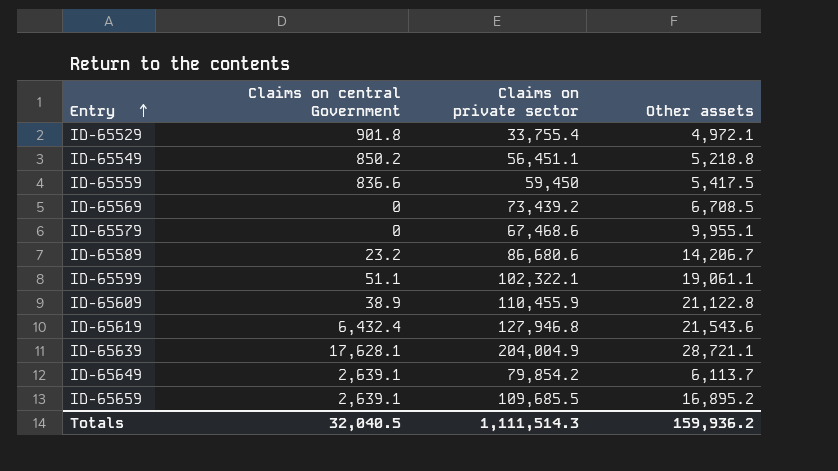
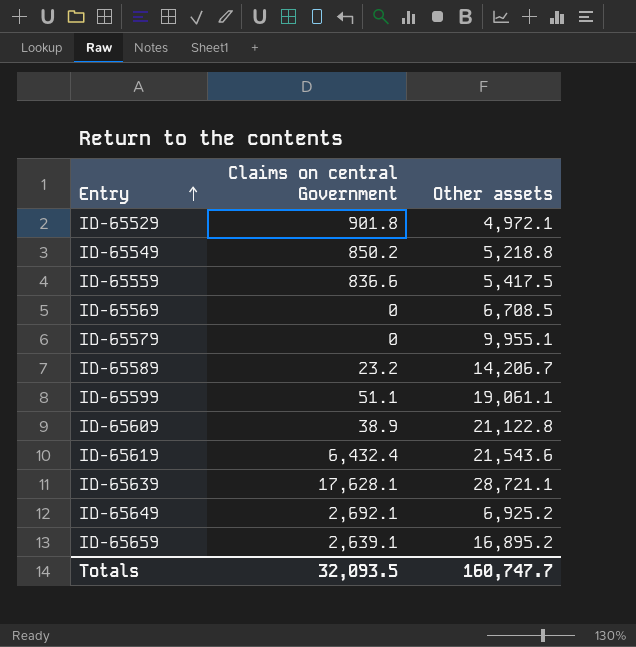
column Claims on private sector | position: 3 -> none
ID-65649 | Claims on central Government: 2,639.1 -> 2,692.1
ID-65649 | Other assets: 6,113.7 -> 6,925.2
Totals | Claims on central Government: 32,040.5 -> 32,093.5
Totals | Other assets: 159,936.2 -> 160,747.7

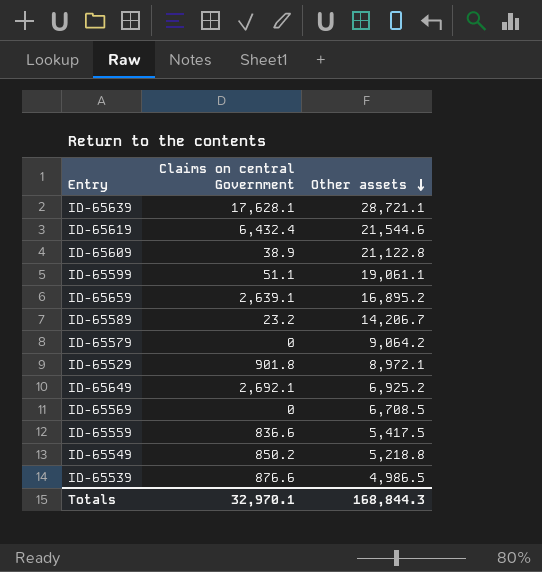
row order: Entry ascending -> Other assets descending
ID-65619 | Other assets: 21,543.6 -> 21,544.6
ID-65579 | Other assets: 9,955.1 -> 9,064.2
ID-65529 | Other assets: 4,972.1 -> 8,972.1
row ID-65539: none -> 876.6 | 4,986.5
Totals | Claims on central Government: 32,093.5 -> 32,970.1
Totals | Other assets: 160,747.7 -> 168,844.3

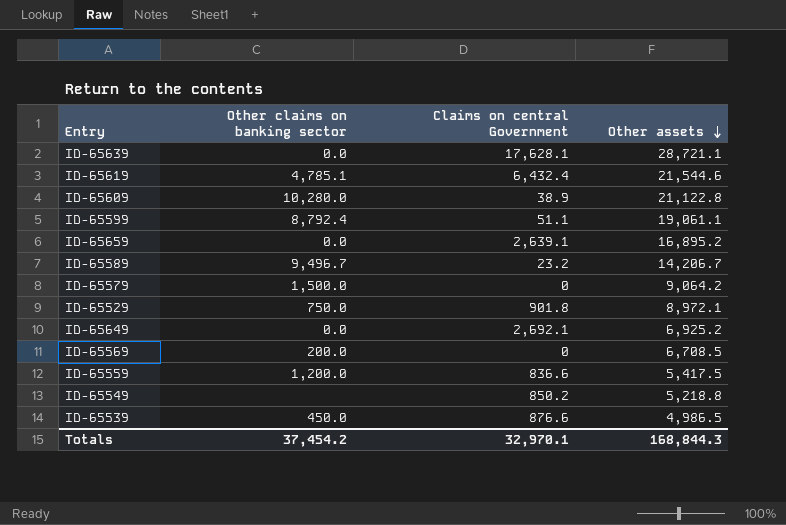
column Other claims on banking sector | position: none -> 2

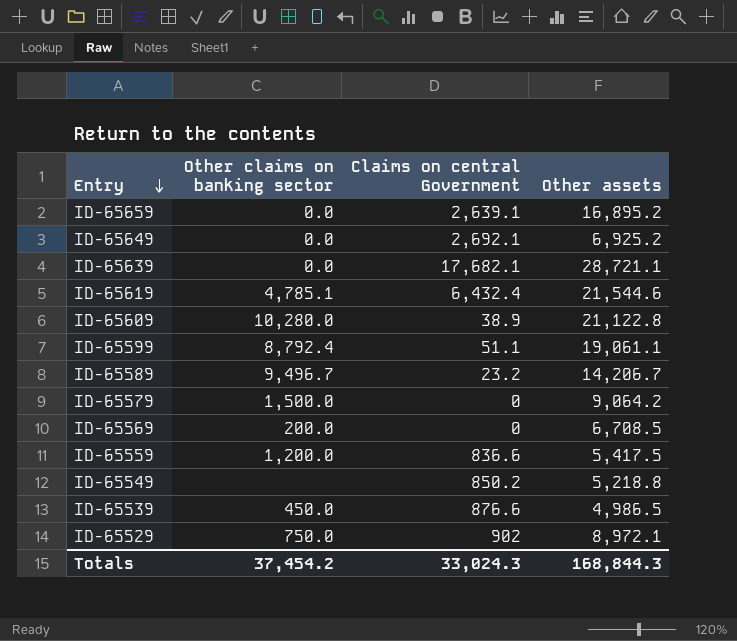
row order: Other assets descending -> Entry descending
ID-65639 | Claims on central Government: 17,628.1 -> 17,682.1
ID-65529 | Claims on central Government: 901.8 -> 902
Totals | Claims on central Government: 32,970.1 -> 33,024.3

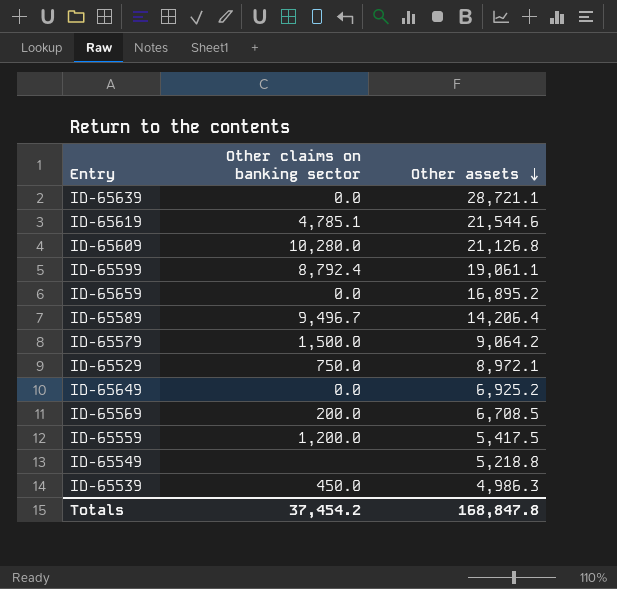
row order: Entry descending -> Other assets descending
column Claims on central Government | position: 3 -> none
ID-65609 | Other assets: 21,122.8 -> 21,126.8
ID-65589 | Other assets: 14,206.7 -> 14,206.4
ID-65539 | Other assets: 4,986.5 -> 4,986.3
Totals | Other assets: 168,844.3 -> 168,847.8

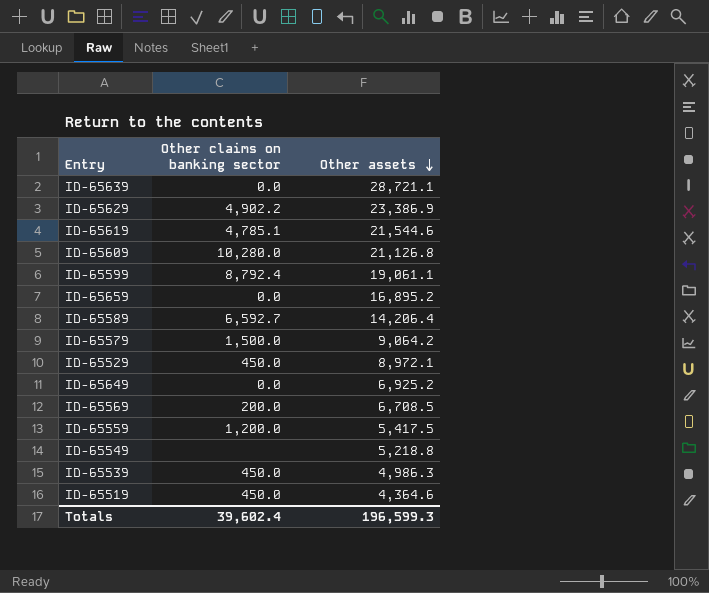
row ID-65629: none -> 4,902.2 | 23,386.9
ID-65589 | Other claims on banking sector: 9,496.7 -> 6,592.7
ID-65529 | Other claims on banking sector: 750.0 -> 450.0
row ID-65519: none -> 450.0 | 4,364.6
Totals | Other claims on banking sector: 37,454.2 -> 39,602.4
Totals | Other assets: 168,847.8 -> 196,599.3

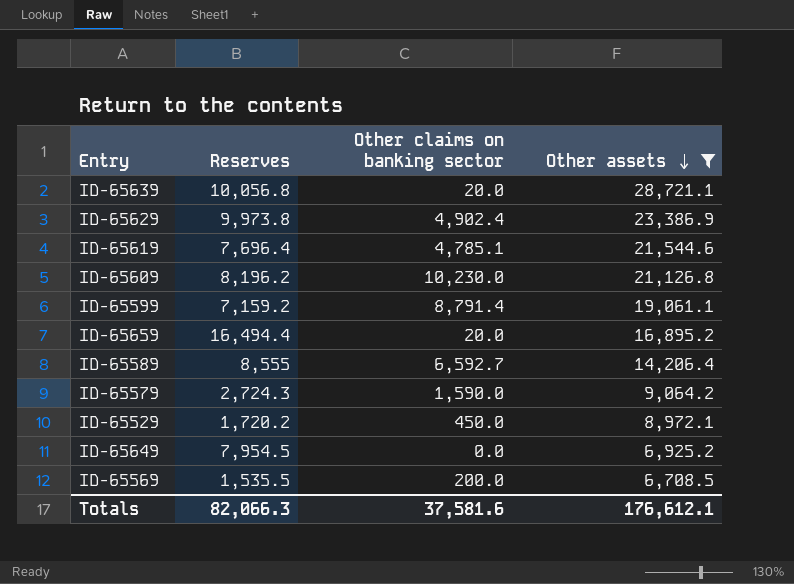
filter: none -> Other assets >= 6,708.5
column Reserves | position: none -> 2
ID-65639 | Other claims on banking sector: 0.0 -> 20.0
ID-65629 | Other claims on banking sector: 4,902.2 -> 4,902.4
ID-65609 | Other claims on banking sector: 10,280.0 -> 10,230.0
ID-65599 | Other claims on banking sector: 8,792.4 -> 8,791.4
ID-65659 | Other claims on banking sector: 0.0 -> 20.0
ID-65579 | Other claims on banking sector: 1,500.0 -> 1,590.0
Totals | Other claims on banking sector: 39,602.4 -> 37,581.6
Totals | Other assets: 196,599.3 -> 176,612.1

